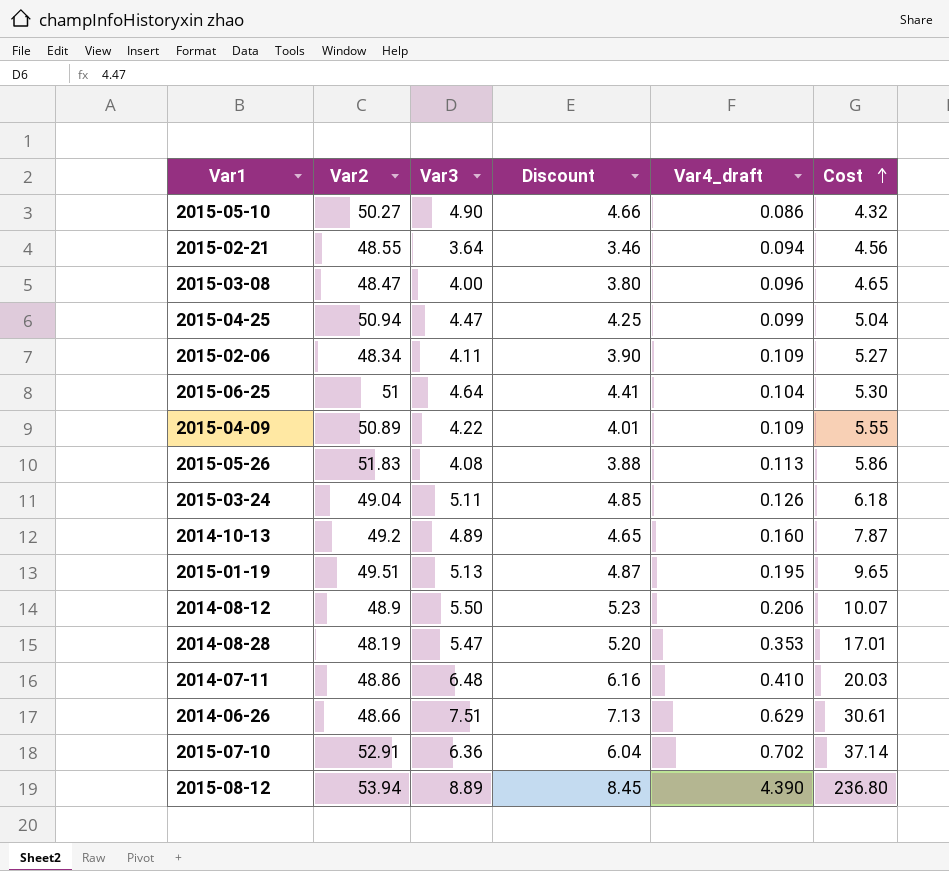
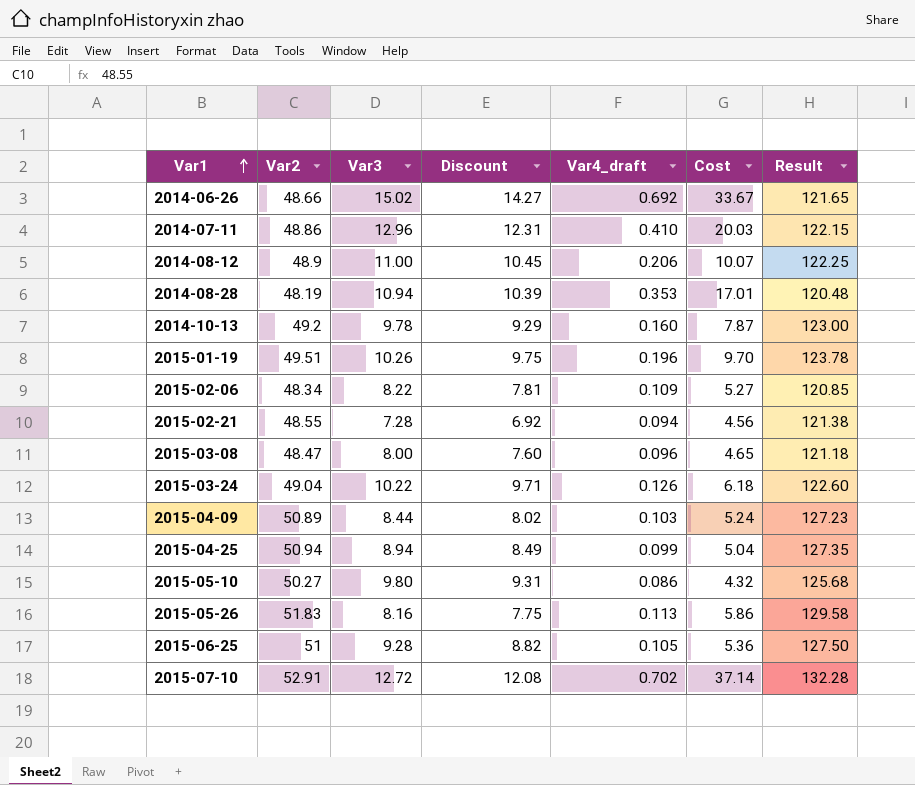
row order: Cost ascending -> Var1 ascending
column Result | formula: none -> [Var2] * 2.5
row 2015-08-12: 53.94 | 8.89 | 8.45 | 4.390 | 236.80 -> none
2014-06-26 | Var3: 7.51 -> 15.02
2014-06-26 | Discount: 7.13 -> 14.27
2014-06-26 | Var4_draft: 0.629 -> 0.692
2014-06-26 | Cost: 30.61 -> 33.67
2014-07-11 | Var3: 6.48 -> 12.96
2014-07-11 | Discount: 6.16 -> 12.31
2014-08-12 | Var3: 5.50 -> 11.00
2014-08-12 | Discount: 5.23 -> 10.45
2014-08-28 | Var3: 5.47 -> 10.94
2014-08-28 | Discount: 5.20 -> 10.39
2014-10-13 | Var3: 4.89 -> 9.78
2014-10-13 | Discount: 4.65 -> 9.29
2015-01-19 | Var3: 5.13 -> 10.26
2015-01-19 | Discount: 4.87 -> 9.75
2015-01-19 | Var4_draft: 0.195 -> 0.196
2015-01-19 | Cost: 9.65 -> 9.70
2015-02-06 | Var3: 4.11 -> 8.22
2015-02-06 | Discount: 3.90 -> 7.81
2015-02-21 | Var3: 3.64 -> 7.28
2015-02-21 | Discount: 3.46 -> 6.92
2015-03-08 | Var3: 4.00 -> 8.00
2015-03-08 | Discount: 3.80 -> 7.60
2015-03-24 | Var3: 5.11 -> 10.22
2015-03-24 | Discount: 4.85 -> 9.71
2015-04-09 | Var3: 4.22 -> 8.44
2015-04-09 | Discount: 4.01 -> 8.02
2015-04-09 | Var4_draft: 0.109 -> 0.103
2015-04-09 | Cost: 5.55 -> 5.24
2015-04-25 | Var3: 4.47 -> 8.94
2015-04-25 | Discount: 4.25 -> 8.49
2015-05-10 | Var3: 4.90 -> 9.80
2015-05-10 | Discount: 4.66 -> 9.31
2015-05-26 | Var3: 4.08 -> 8.16
2015-05-26 | Discount: 3.88 -> 7.75
2015-06-25 | Var3: 4.64 -> 9.28
2015-06-25 | Discount: 4.41 -> 8.82
2015-06-25 | Var4_draft: 0.104 -> 0.105
2015-06-25 | Cost: 5.30 -> 5.36
2015-07-10 | Var3: 6.36 -> 12.72
2015-07-10 | Discount: 6.04 -> 12.08

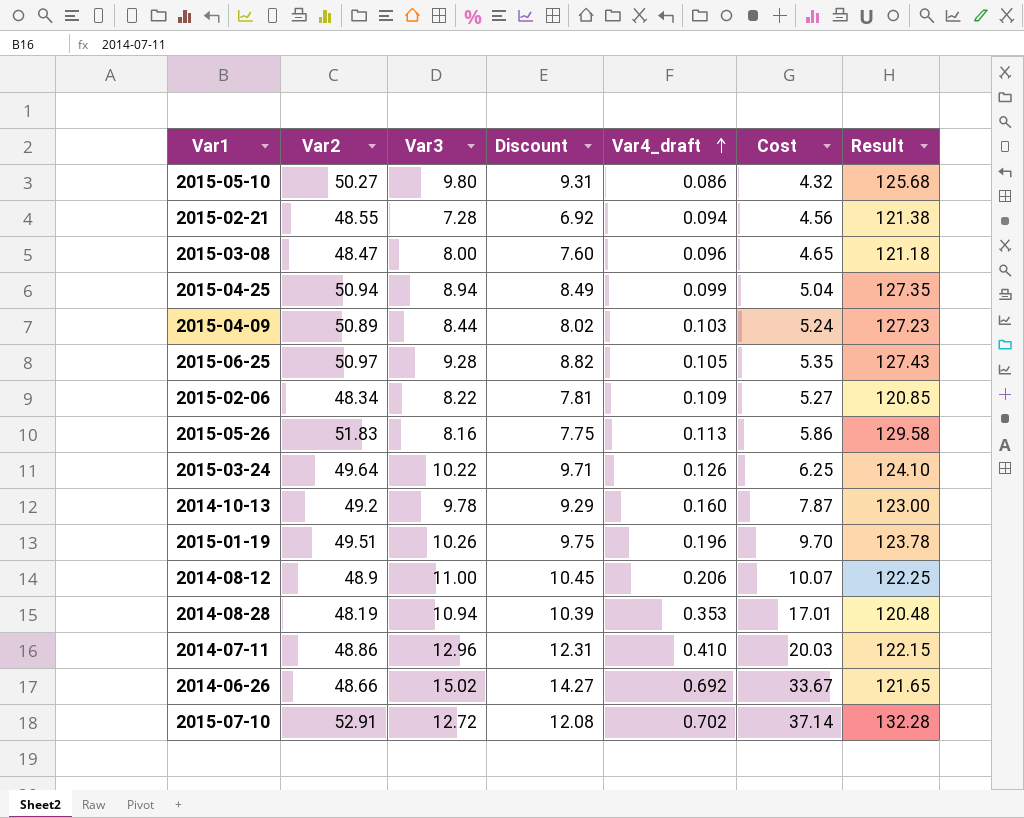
row order: Var1 ascending -> Var4_draft ascending
2015-06-25 | Var2: 51 -> 50.97
2015-06-25 | Cost: 5.36 -> 5.35
2015-06-25 | Result: 127.50 -> 127.43
2015-03-24 | Var2: 49.04 -> 49.64
2015-03-24 | Cost: 6.18 -> 6.25
2015-03-24 | Result: 122.60 -> 124.10

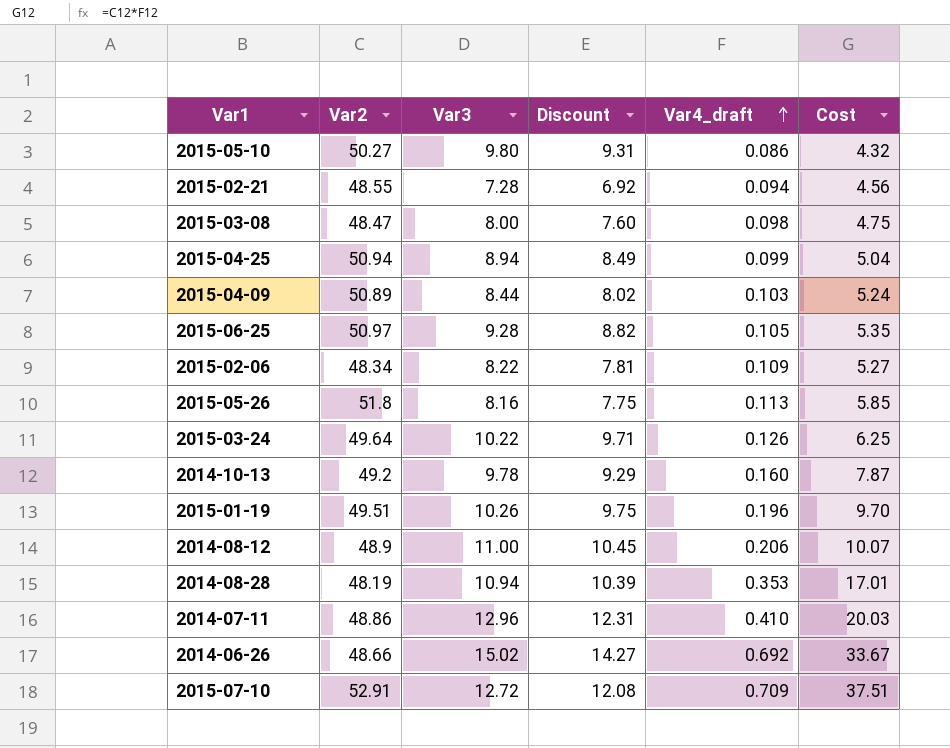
column Result | formula: [Var2] * 2.5 -> none
2015-03-08 | Var4_draft: 0.096 -> 0.098
2015-03-08 | Cost: 4.65 -> 4.75
2015-05-26 | Var2: 51.83 -> 51.8
2015-05-26 | Cost: 5.86 -> 5.85
2015-07-10 | Var4_draft: 0.702 -> 0.709
2015-07-10 | Cost: 37.14 -> 37.51

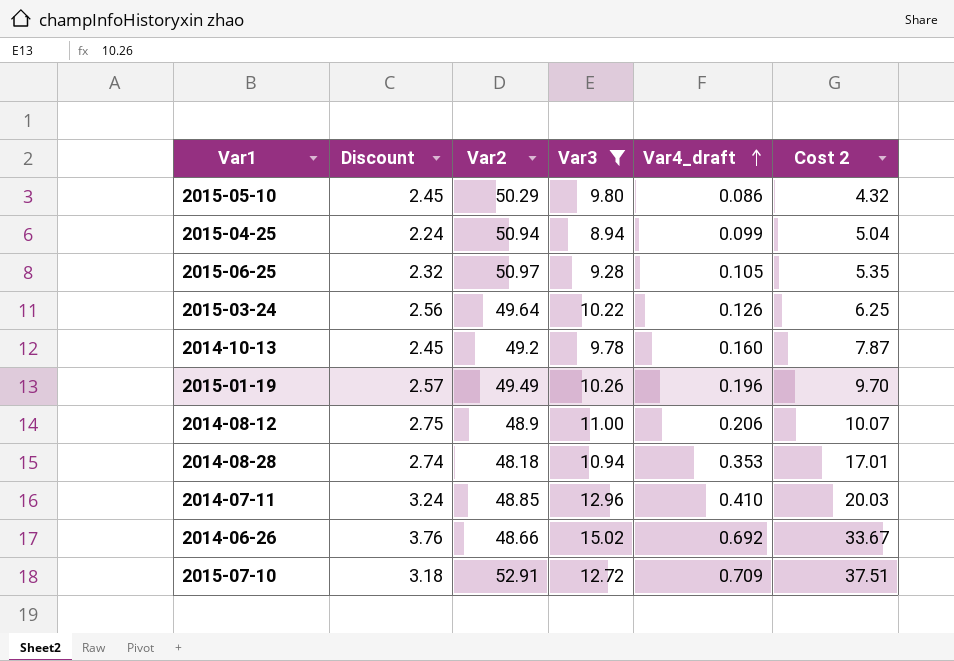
filter: none -> Var3 >= 8.94
column Discount | formula: [Var3] * 0.95 -> [Var3] * 0.25
column Discount | position: 4 -> 2
column name: Cost -> Cost 2
2015-05-10 | Var2: 50.27 -> 50.29
2015-01-19 | Var2: 49.51 -> 49.49
2014-08-28 | Var2: 48.19 -> 48.18
2014-07-11 | Var2: 48.86 -> 48.85

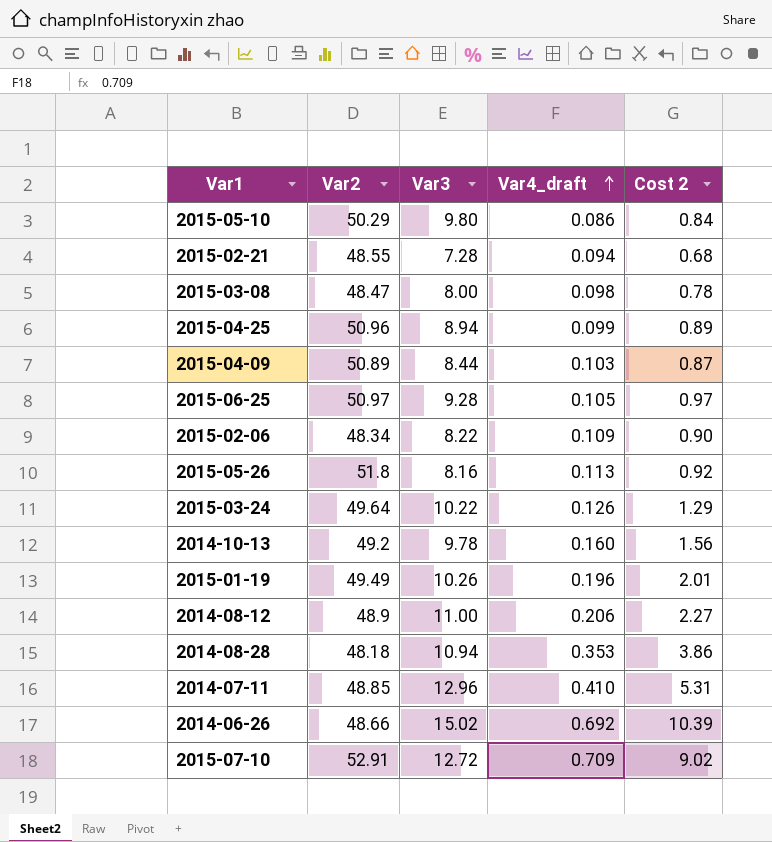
filter: Var3 >= 8.94 -> none
column Discount | formula: [Var3] * 0.25 -> none
column Cost 2 | formula: [Var2] * [Var4_draft] -> [Var3] * [Var4_draft]
2015-04-25 | Var2: 50.94 -> 50.96

